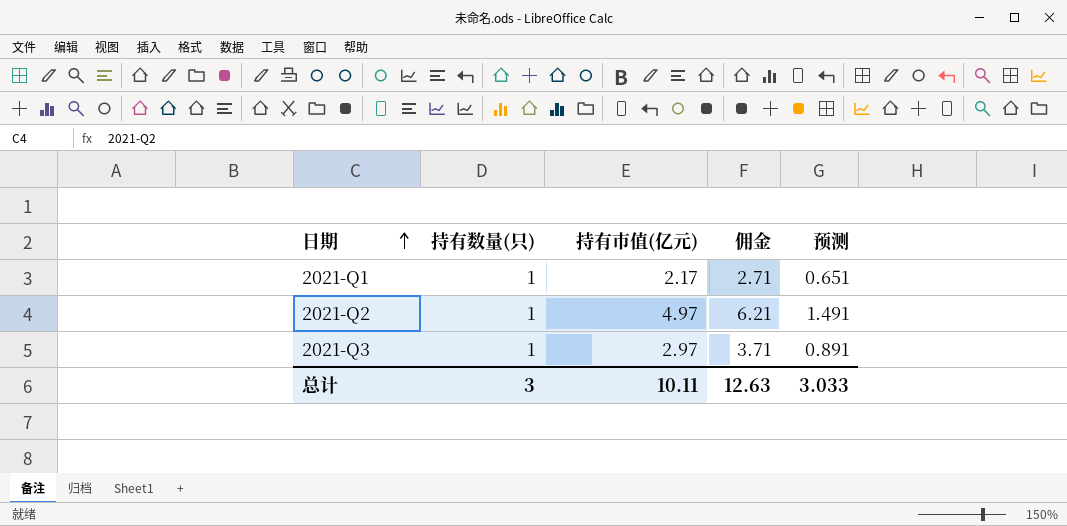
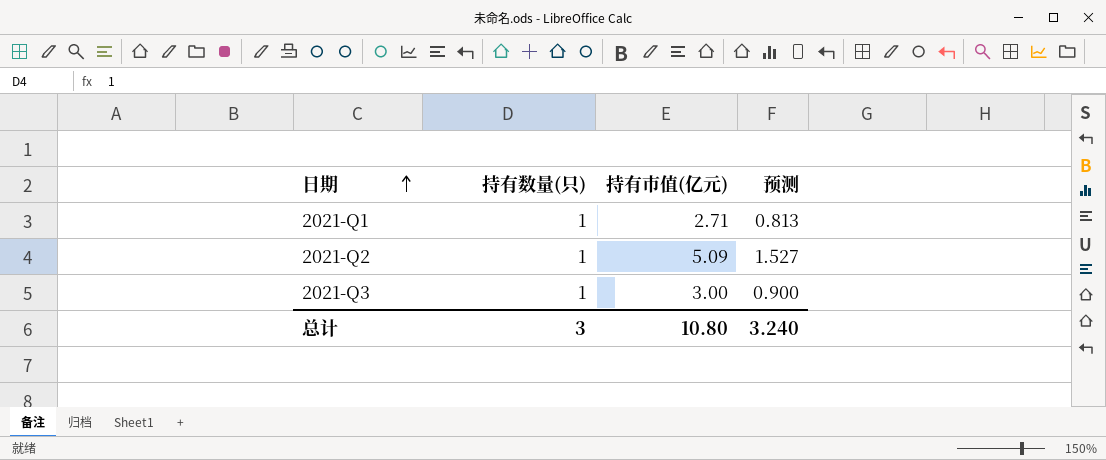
column 佣金 | formula: [持有市值(亿元)] * 1.25 -> none
2021-Q1 | 持有市值(亿元): 2.17 -> 2.71
2021-Q1 | 预测: 0.651 -> 0.813
2021-Q2 | 持有市值(亿元): 4.97 -> 5.09
2021-Q2 | 预测: 1.491 -> 1.527
2021-Q3 | 持有市值(亿元): 2.97 -> 3.00
2021-Q3 | 预测: 0.891 -> 0.900
总计 | 持有市值(亿元): 10.11 -> 10.80
总计 | 预测: 3.033 -> 3.240

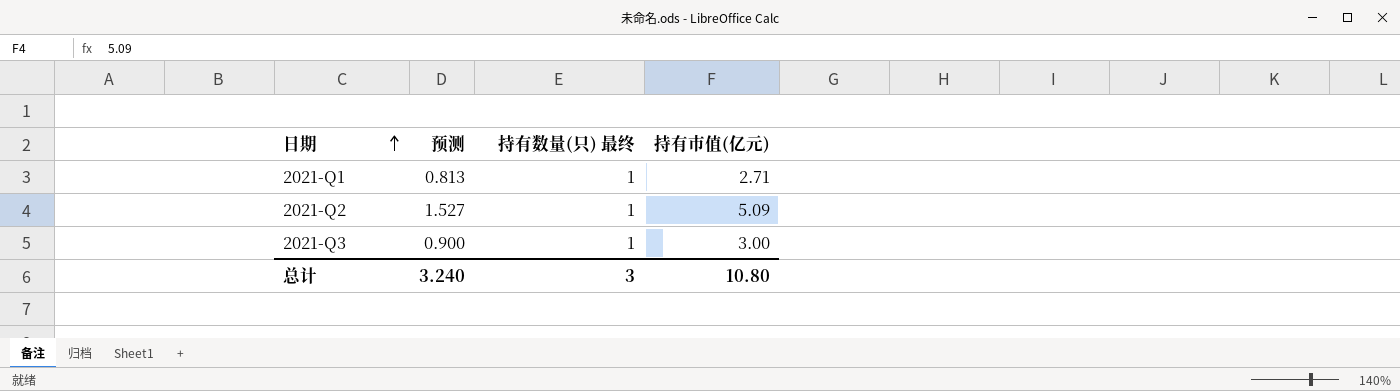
column 预测 | position: 4 -> 2
column name: 持有数量(只) -> 持有数量(只) 最终

